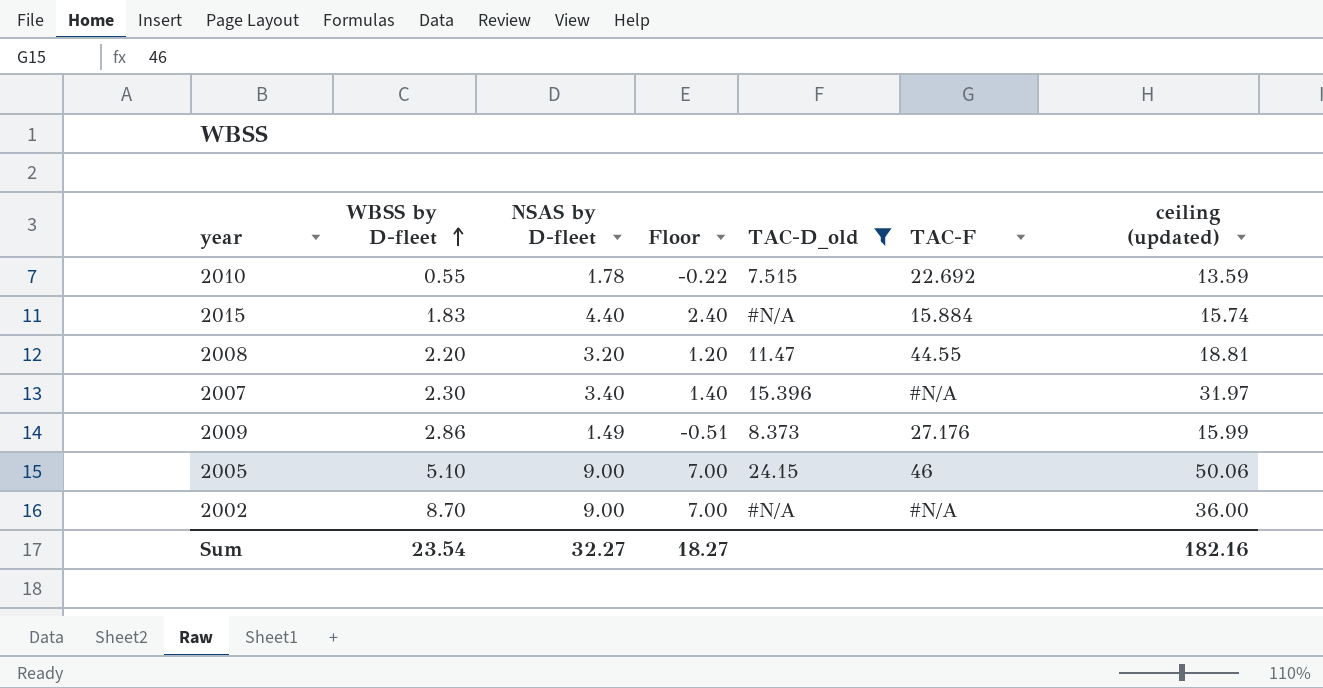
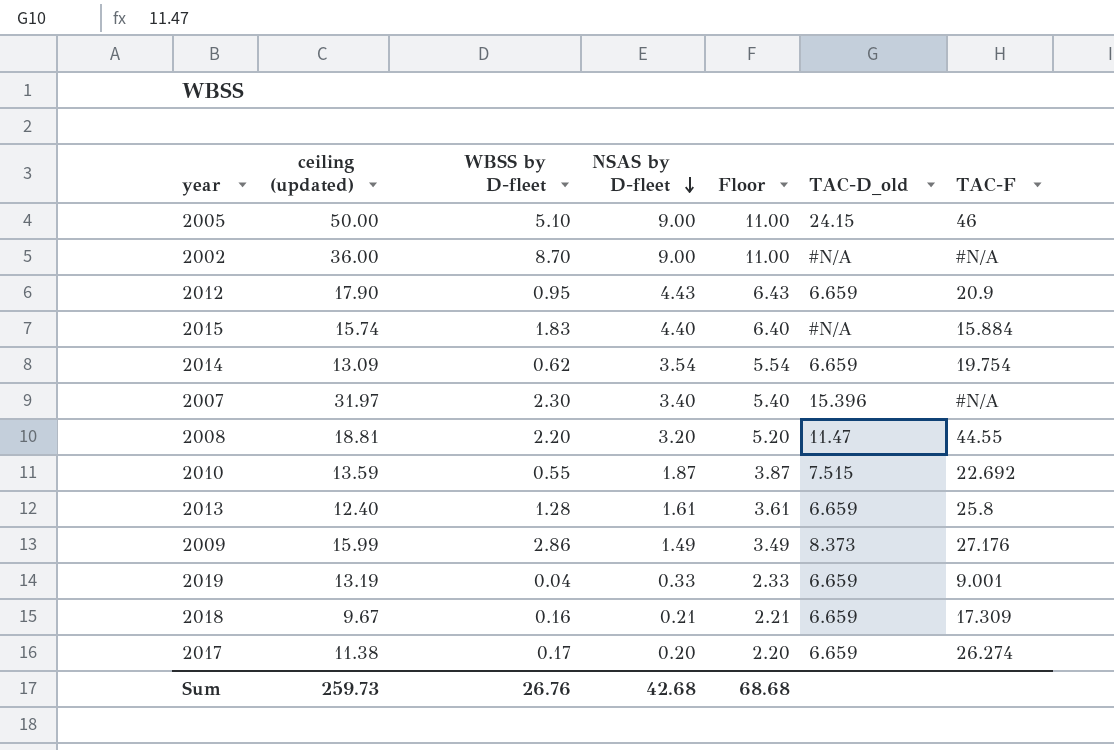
filter: TAC-D_old != 6.659 -> none
row order: WBSS by D-fleet ascending -> NSAS by D-fleet descending
column ceiling (updated) | position: 7 -> 2
column Floor | formula: [NSAS by D-fleet] - 2 -> [NSAS by D-fleet] + 2
2005 | ceiling (updated): 50.06 -> 50.00
2010 | NSAS by D-fleet: 1.78 -> 1.87
Sum | ceiling (updated): 182.16 -> 259.73
Sum | WBSS by D-fleet: 23.54 -> 26.76
Sum | NSAS by D-fleet: 32.27 -> 42.68
Sum | Floor: 18.27 -> 68.68

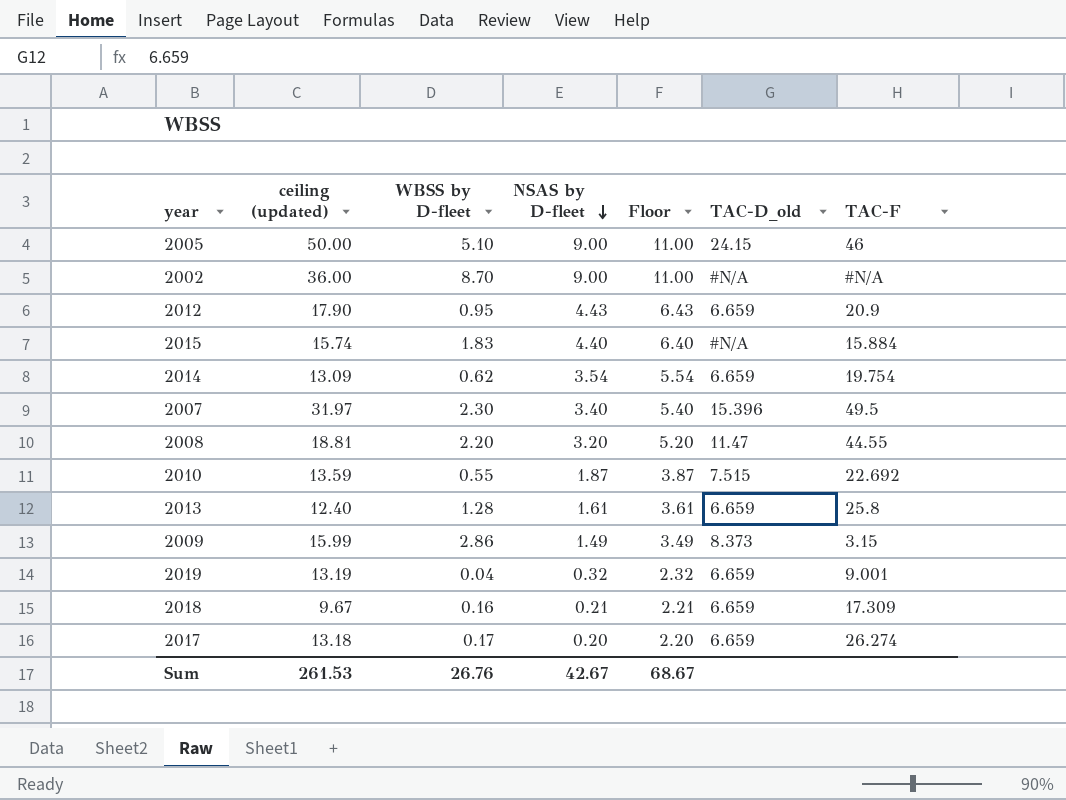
2007 | TAC-F: #N/A -> 49.5
2009 | TAC-F: 27.176 -> 3.15
2019 | NSAS by D-fleet: 0.33 -> 0.32
2019 | Floor: 2.33 -> 2.32
2017 | ceiling (updated): 11.38 -> 13.18
Sum | ceiling (updated): 259.73 -> 261.53
Sum | NSAS by D-fleet: 42.68 -> 42.67
Sum | Floor: 68.68 -> 68.67

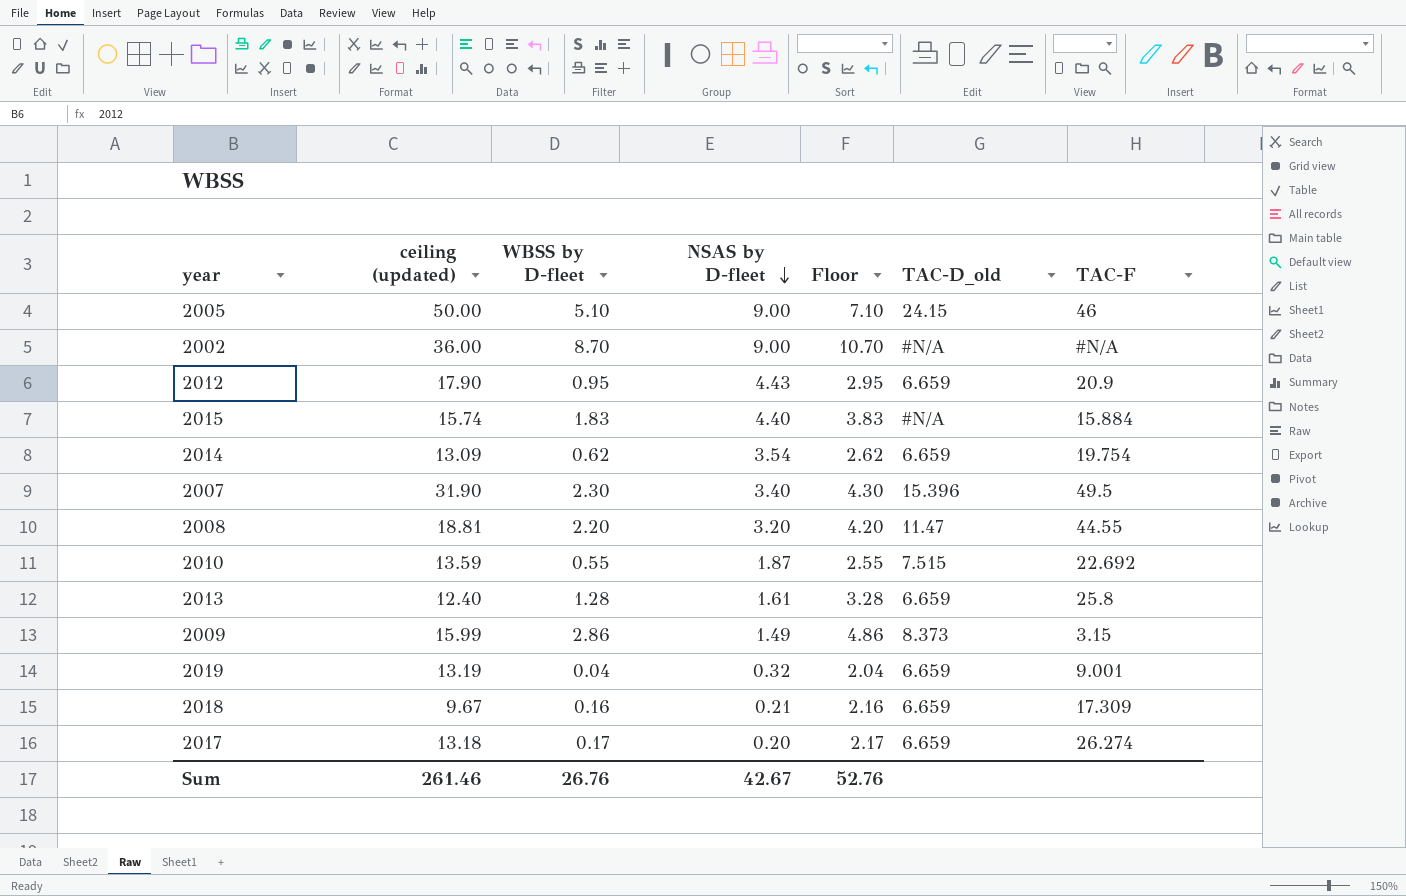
column Floor | formula: [NSAS by D-fleet] + 2 -> [WBSS by D-fleet] + 2
2007 | ceiling (updated): 31.97 -> 31.90
Sum | ceiling (updated): 261.53 -> 261.46
Sum | Floor: 68.67 -> 52.76

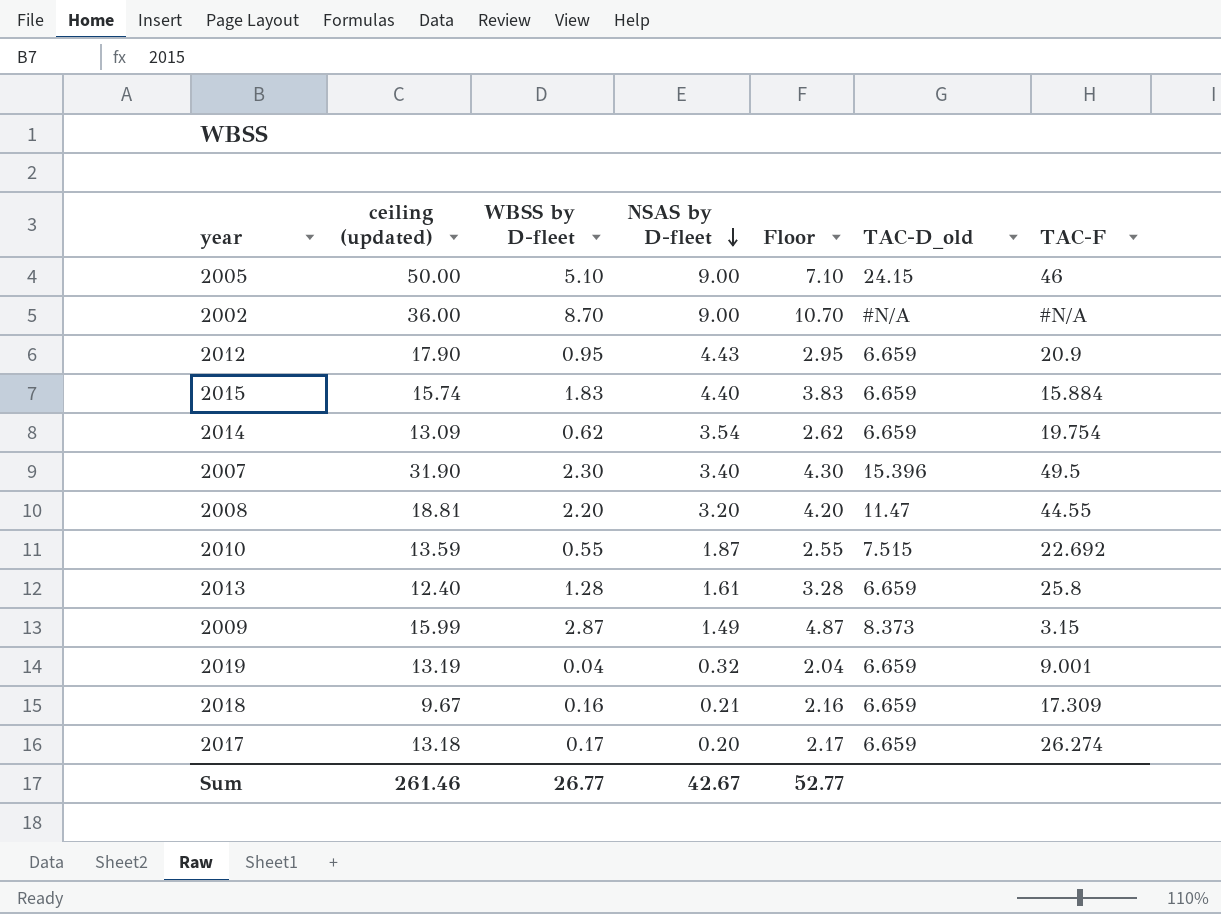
2015 | TAC-D_old: #N/A -> 6.659
2009 | WBSS by D-fleet: 2.86 -> 2.87
2009 | Floor: 4.86 -> 4.87
Sum | WBSS by D-fleet: 26.76 -> 26.77
Sum | Floor: 52.76 -> 52.77

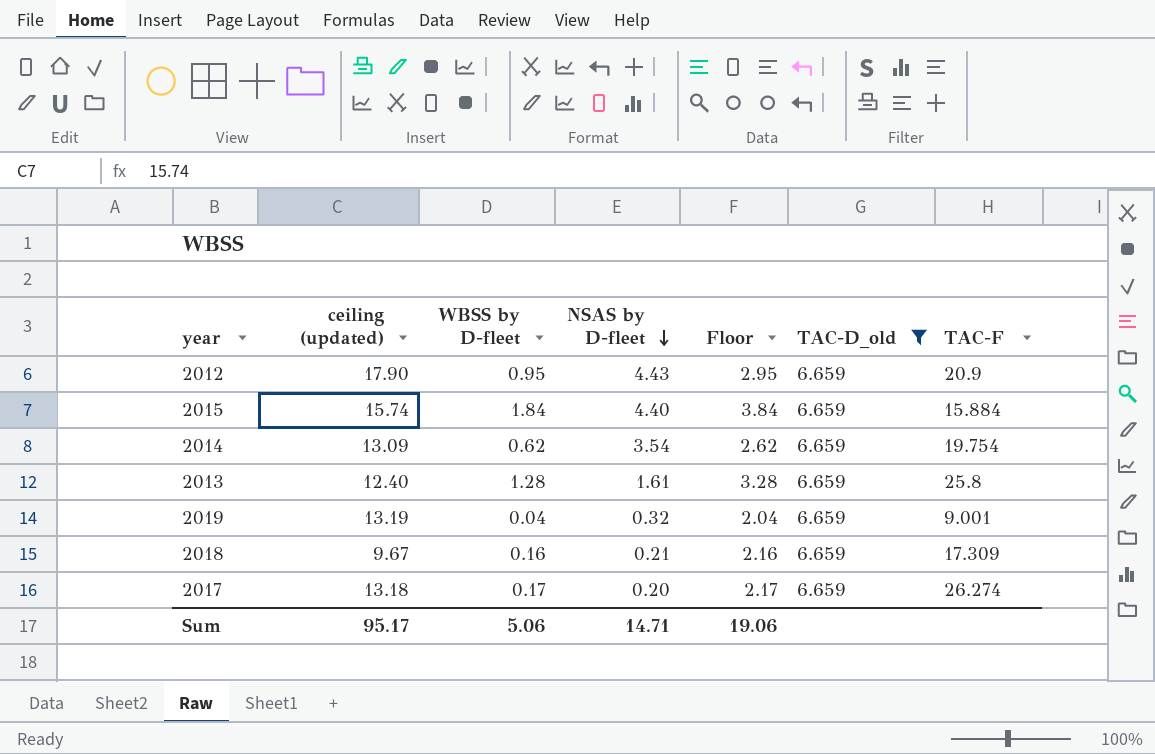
filter: none -> TAC-D_old = 6.659
2015 | WBSS by D-fleet: 1.83 -> 1.84
2015 | Floor: 3.83 -> 3.84
Sum | ceiling (updated): 261.46 -> 95.17
Sum | WBSS by D-fleet: 26.77 -> 5.06
Sum | NSAS by D-fleet: 42.67 -> 14.71
Sum | Floor: 52.77 -> 19.06

